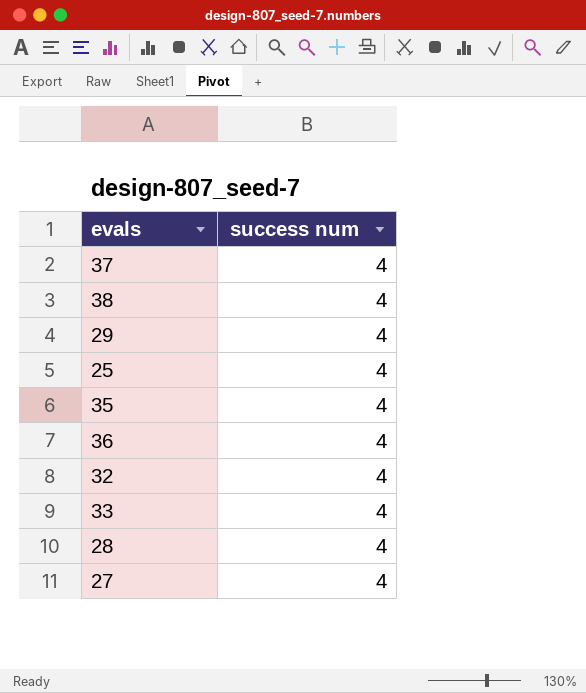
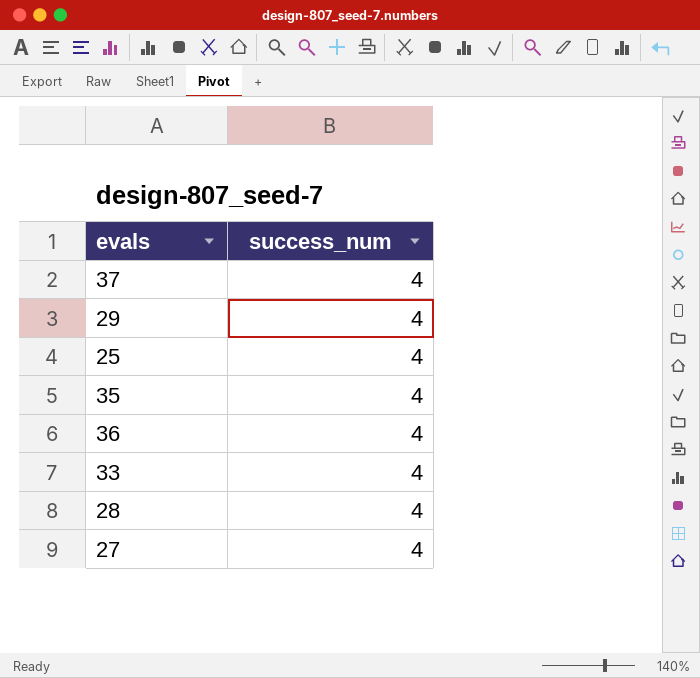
column name: success num -> success_num
row 38: 4 -> none
row 32: 4 -> none

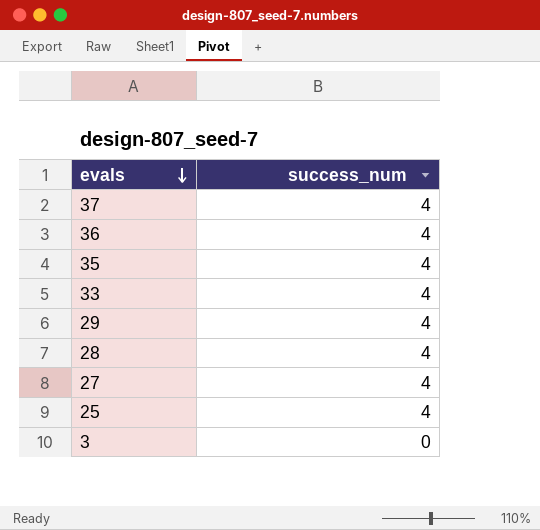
row order: none -> evals descending
row 3: none -> 0

